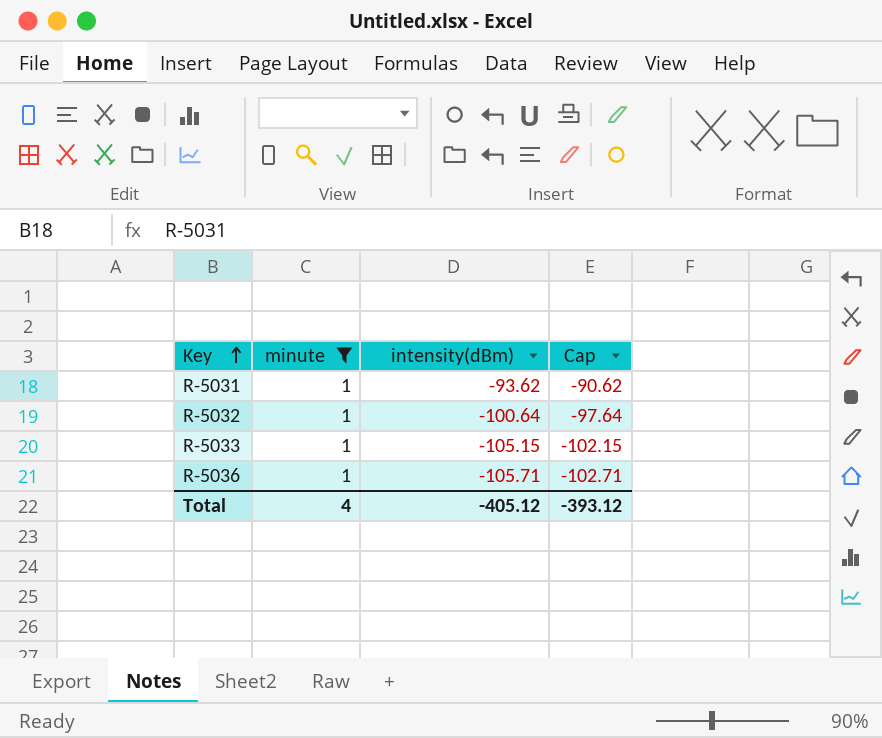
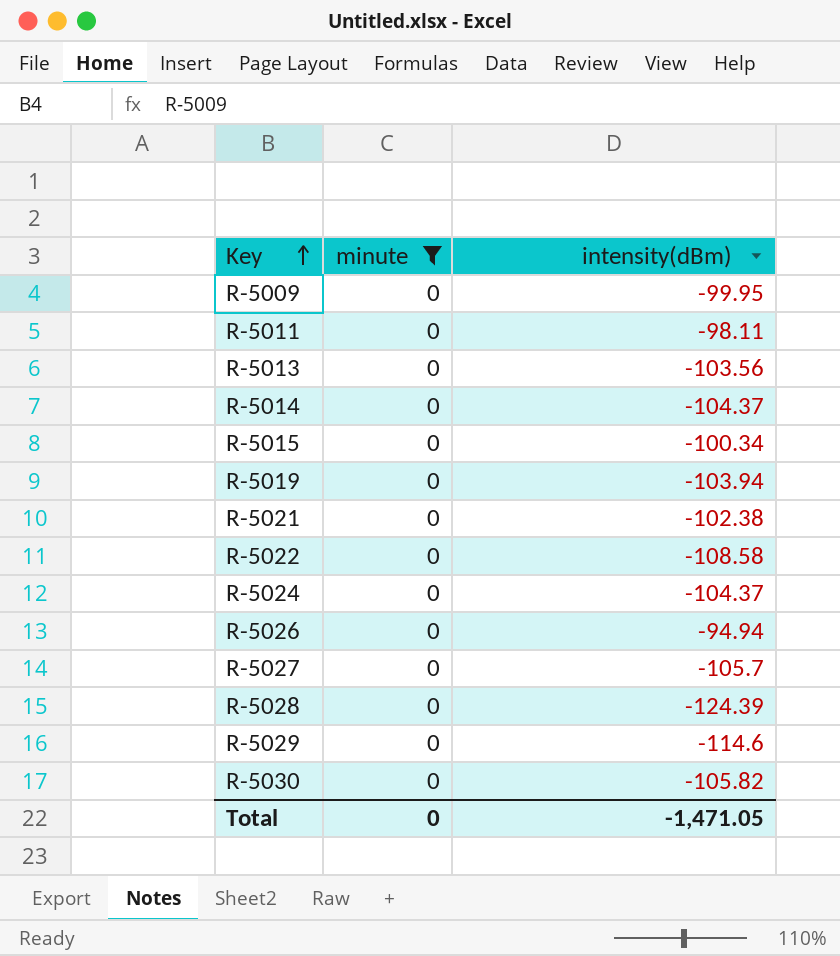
filter: minute = 1 -> minute = 0
column Cap | formula: [intensity(dBm)] + 3 -> none
Total | minute: 4 -> 0
Total | intensity(dBm): -405.12 -> -1,471.05

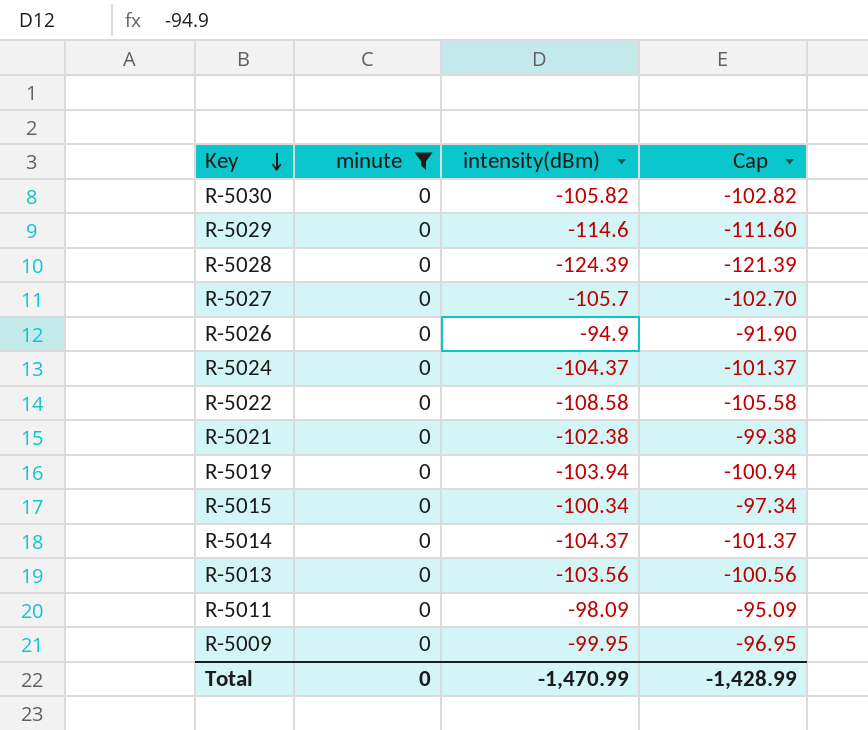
row order: Key ascending -> Key descending
column Cap | formula: none -> [intensity(dBm)] + 3
R-5026 | intensity(dBm): -94.94 -> -94.9
R-5011 | intensity(dBm): -98.11 -> -98.09
Total | intensity(dBm): -1,471.05 -> -1,470.99

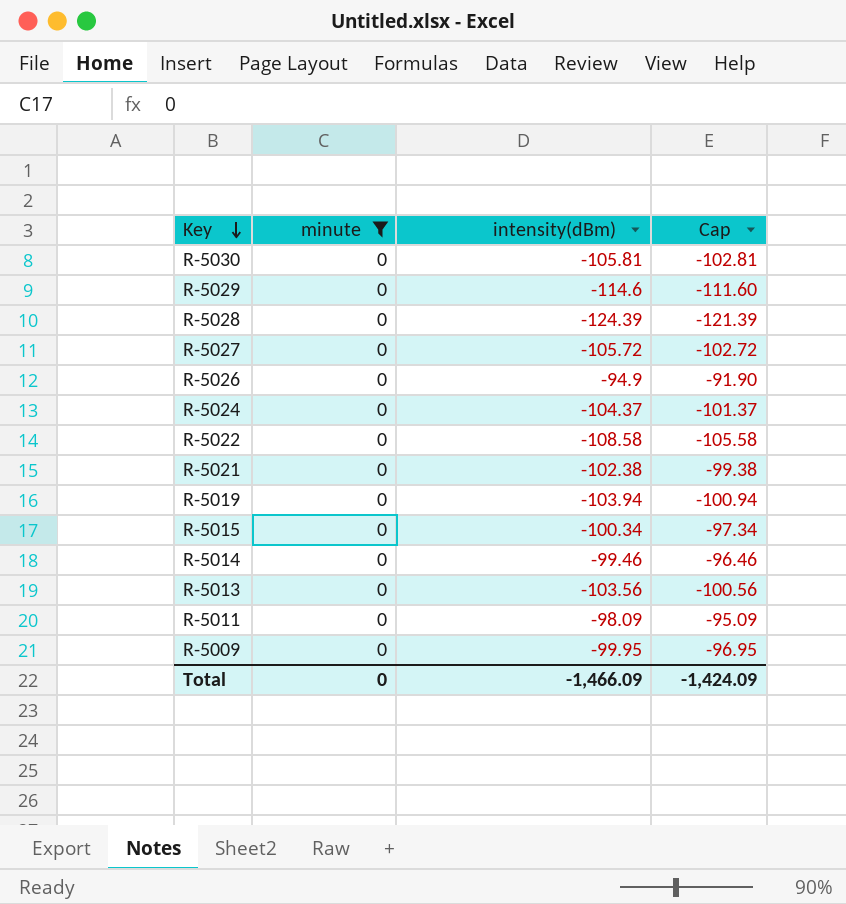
R-5030 | intensity(dBm): -105.82 -> -105.81
R-5030 | Cap: -102.82 -> -102.81
R-5027 | intensity(dBm): -105.7 -> -105.72
R-5027 | Cap: -102.70 -> -102.72
R-5014 | intensity(dBm): -104.37 -> -99.46
R-5014 | Cap: -101.37 -> -96.46
Total | intensity(dBm): -1,470.99 -> -1,466.09
Total | Cap: -1,428.99 -> -1,424.09

